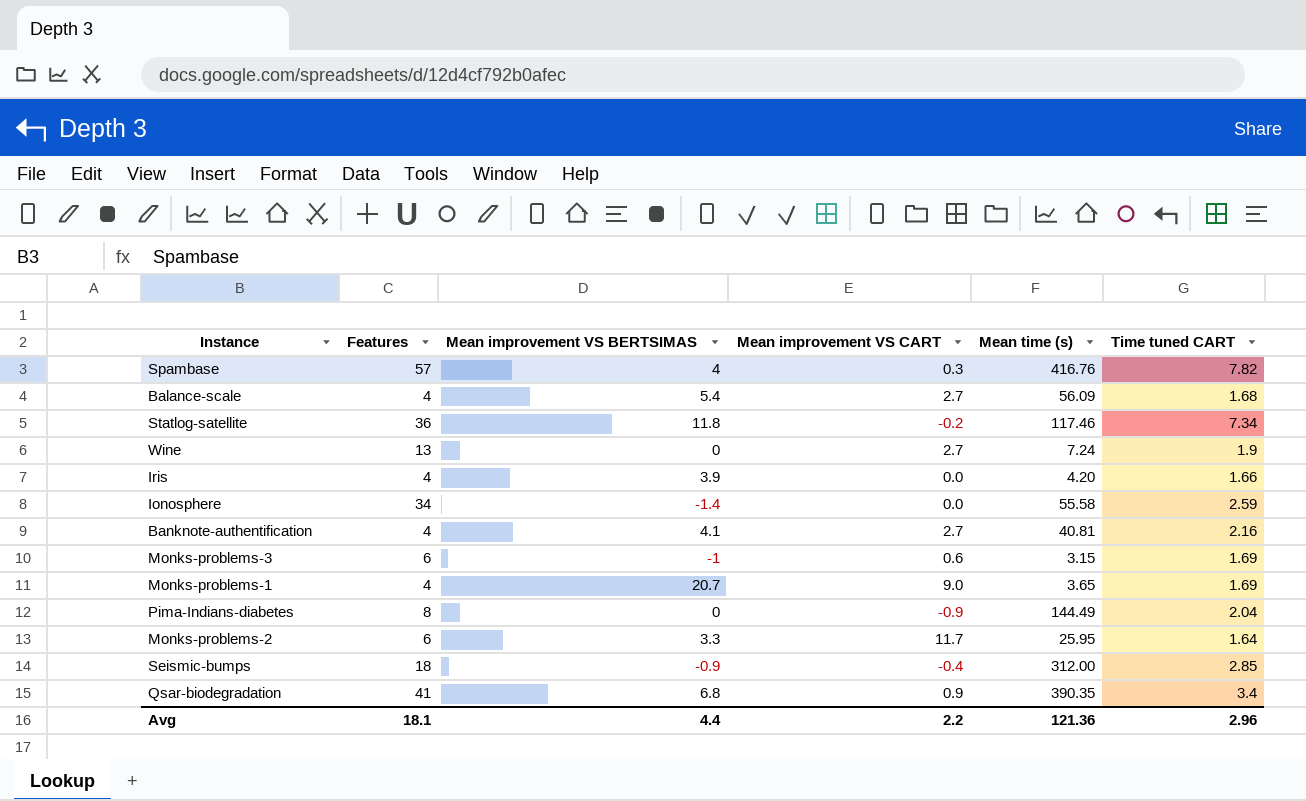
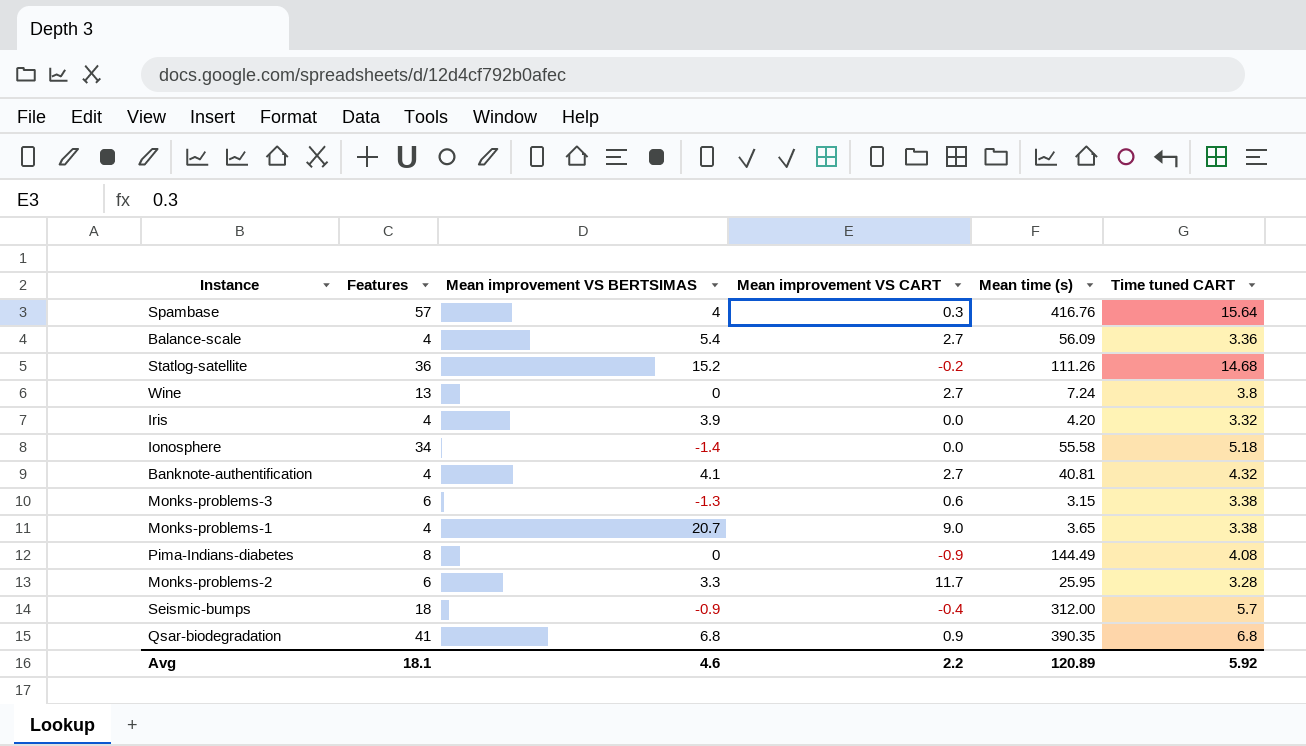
Spambase | Time tuned CART: 7.82 -> 15.64
Balance-scale | Time tuned CART: 1.68 -> 3.36
Statlog-satellite | Mean improvement VS BERTSIMAS: 11.8 -> 15.2
Statlog-satellite | Mean time (s): 117.46 -> 111.26
Statlog-satellite | Time tuned CART: 7.34 -> 14.68
Wine | Time tuned CART: 1.9 -> 3.8
Iris | Time tuned CART: 1.66 -> 3.32
Ionosphere | Time tuned CART: 2.59 -> 5.18
Banknote-authentification | Time tuned CART: 2.16 -> 4.32
Monks-problems-3 | Mean improvement VS BERTSIMAS: -1 -> -1.3
Monks-problems-3 | Time tuned CART: 1.69 -> 3.38
Monks-problems-1 | Time tuned CART: 1.69 -> 3.38
Pima-Indians-diabetes | Time tuned CART: 2.04 -> 4.08
Monks-problems-2 | Time tuned CART: 1.64 -> 3.28
Seismic-bumps | Time tuned CART: 2.85 -> 5.7
Qsar-biodegradation | Time tuned CART: 3.4 -> 6.8
Avg | Mean improvement VS BERTSIMAS: 4.4 -> 4.6
Avg | Mean time (s): 121.36 -> 120.89
Avg | Time tuned CART: 2.96 -> 5.92

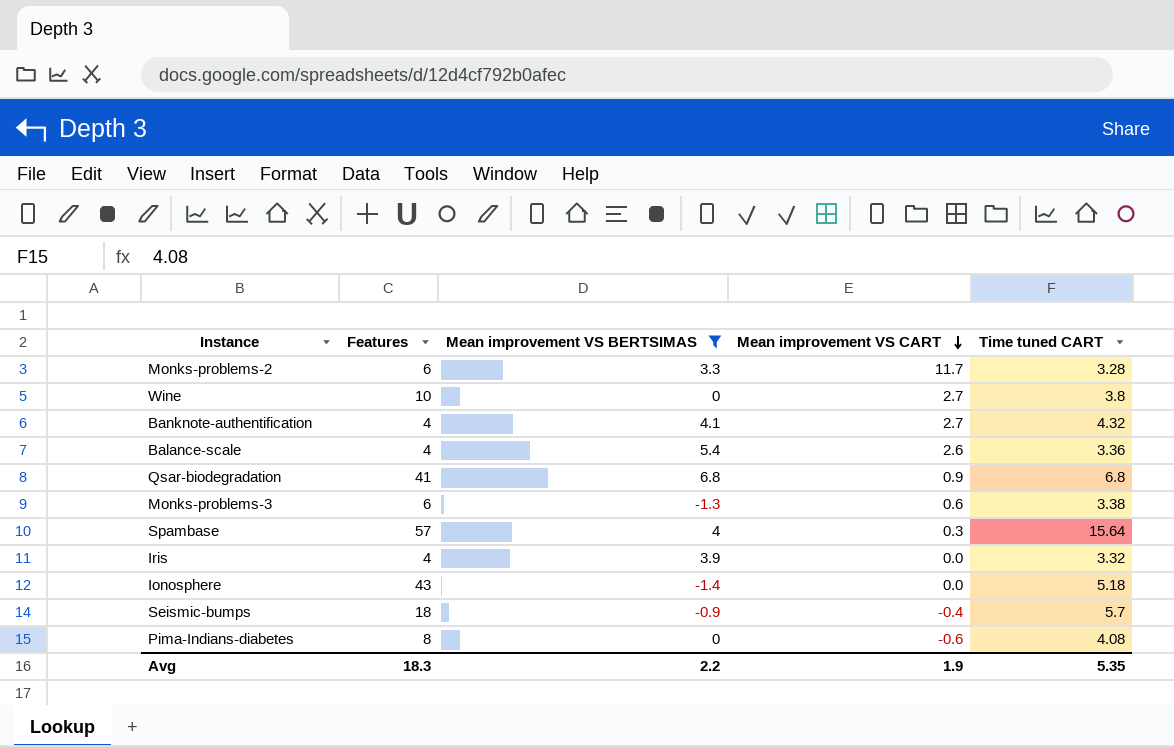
filter: none -> Mean improvement VS BERTSIMAS <= 6.8
row order: none -> Mean improvement VS CART descending
column Mean time (s) | position: 5 -> none
Wine | Features: 13 -> 10
Balance-scale | Mean improvement VS CART: 2.7 -> 2.6
Ionosphere | Features: 34 -> 43
Pima-Indians-diabetes | Mean improvement VS CART: -0.9 -> -0.6
Avg | Features: 18.1 -> 18.3
Avg | Mean improvement VS BERTSIMAS: 4.6 -> 2.2
Avg | Mean improvement VS CART: 2.2 -> 1.9
Avg | Time tuned CART: 5.92 -> 5.35

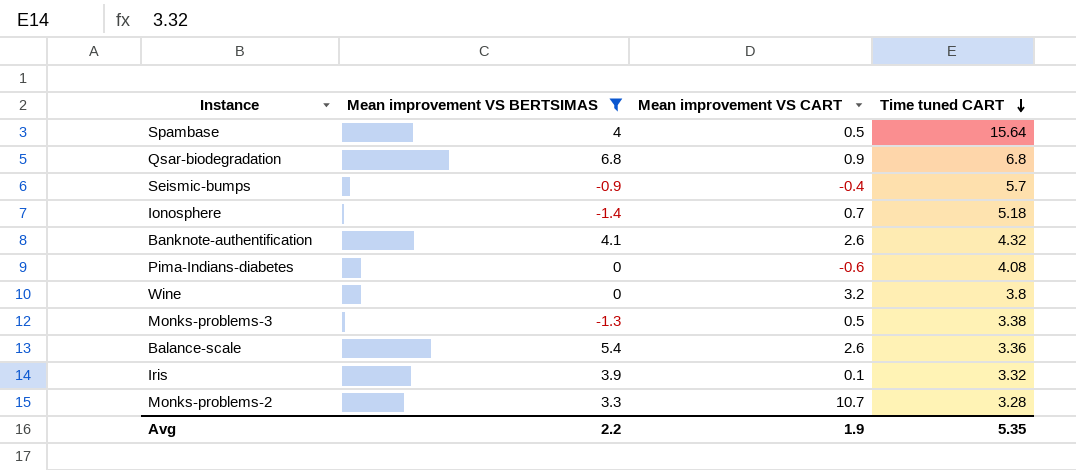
row order: Mean improvement VS CART descending -> Time tuned CART descending
column Features | position: 2 -> none
Spambase | Mean improvement VS CART: 0.3 -> 0.5
Ionosphere | Mean improvement VS CART: 0.0 -> 0.7
Banknote-authentification | Mean improvement VS CART: 2.7 -> 2.6
Wine | Mean improvement VS CART: 2.7 -> 3.2
Monks-problems-3 | Mean improvement VS CART: 0.6 -> 0.5
Iris | Mean improvement VS CART: 0.0 -> 0.1
Monks-problems-2 | Mean improvement VS CART: 11.7 -> 10.7

